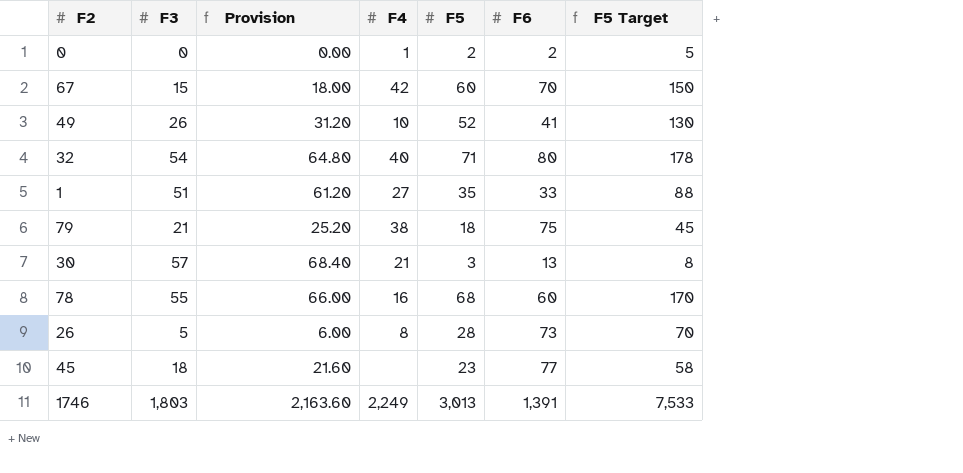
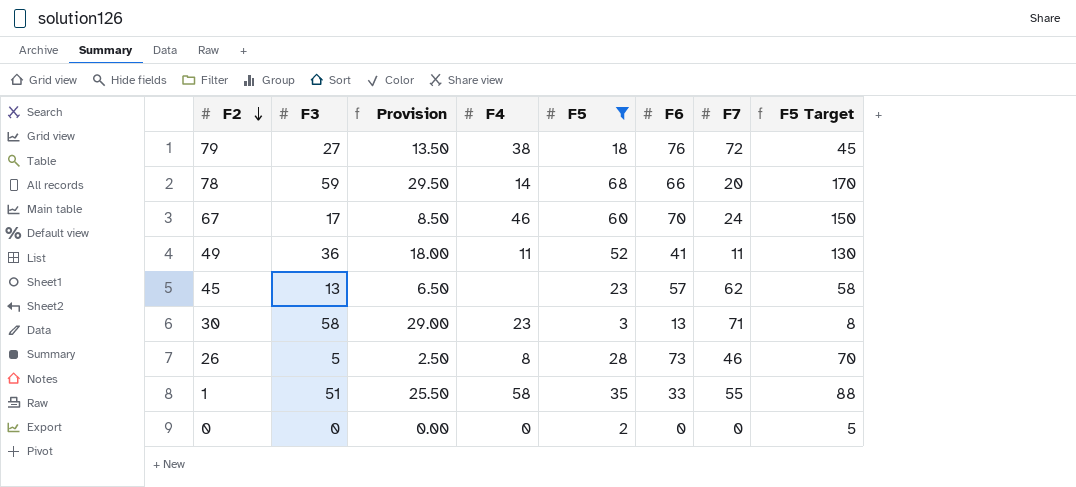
filter: none -> F5 <= 68
row order: none -> F2 descending
column Provision | formula: [F3] * 1.2 -> [F3] * 0.5
column F7 | position: none -> 7
79 | F3: 21 -> 27
79 | F6: 75 -> 76
78 | F3: 55 -> 59
78 | F4: 16 -> 14
78 | F6: 60 -> 66
67 | F3: 15 -> 17
67 | F4: 42 -> 46
49 | F3: 26 -> 36
49 | F4: 10 -> 11
45 | F3: 18 -> 13
45 | F6: 77 -> 57
30 | F3: 57 -> 58
30 | F4: 21 -> 23
1 | F4: 27 -> 58
0 | F4: 1 -> 0
0 | F6: 2 -> 0

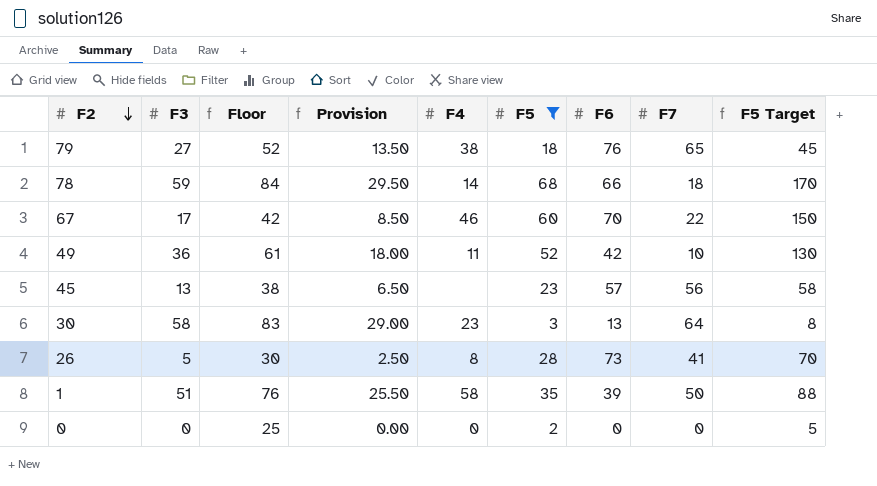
column Floor | formula: none -> [F3] + 25
79 | F7: 72 -> 65
78 | F7: 20 -> 18
67 | F7: 24 -> 22
49 | F6: 41 -> 42
49 | F7: 11 -> 10
45 | F7: 62 -> 56
30 | F7: 71 -> 64
26 | F7: 46 -> 41
1 | F6: 33 -> 39
1 | F7: 55 -> 50

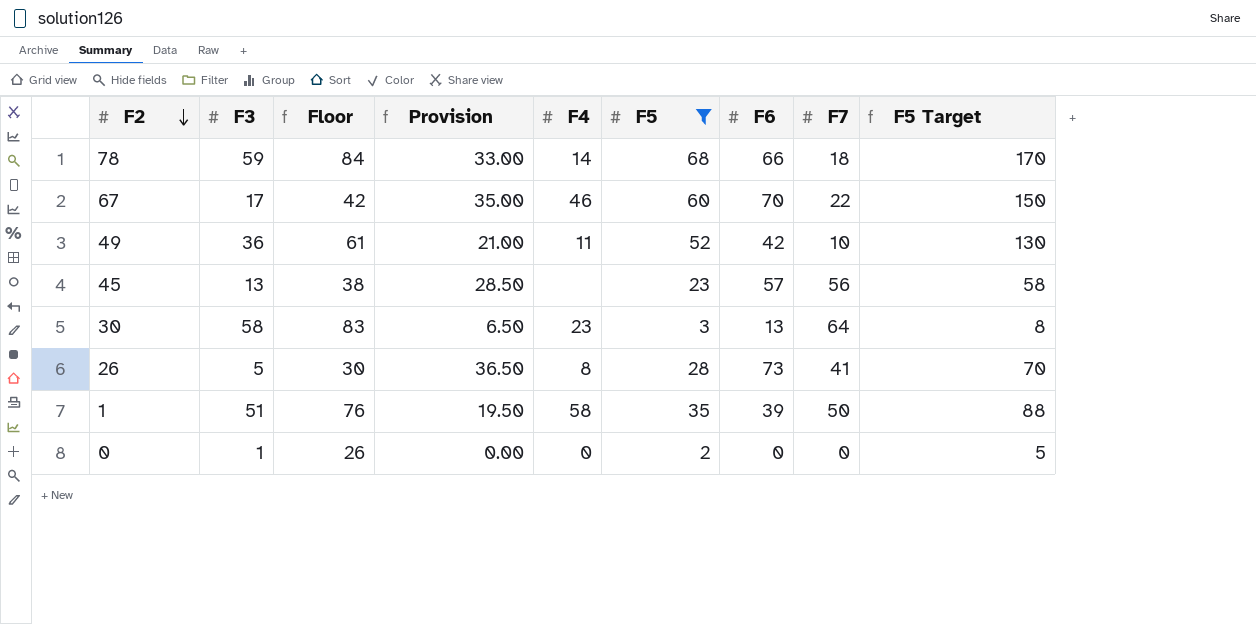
column Provision | formula: [F3] * 0.5 -> [F6] * 0.5
row 79: 27 | 52 | 13.50 | 38 | 18 | 76 | 65 | 45 -> none
0 | F3: 0 -> 1
0 | Floor: 25 -> 26

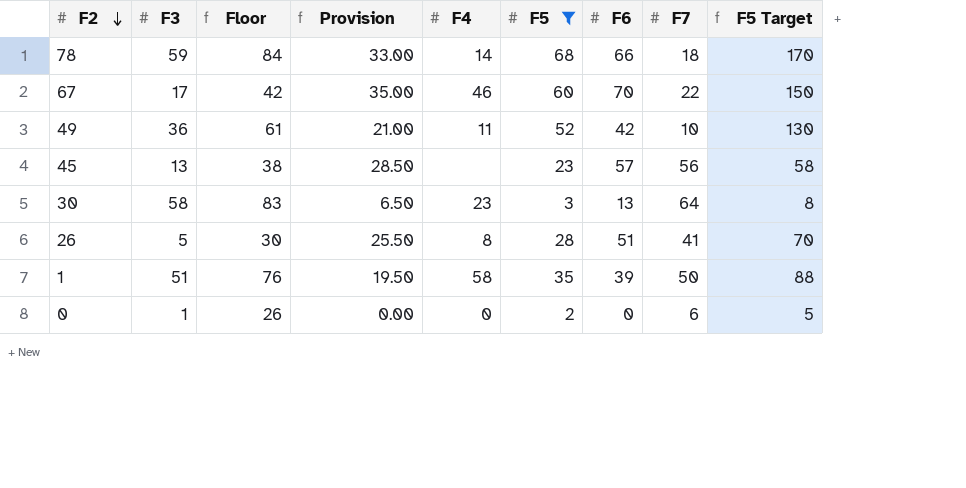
26 | Provision: 36.50 -> 25.50
26 | F6: 73 -> 51
0 | F7: 0 -> 6

